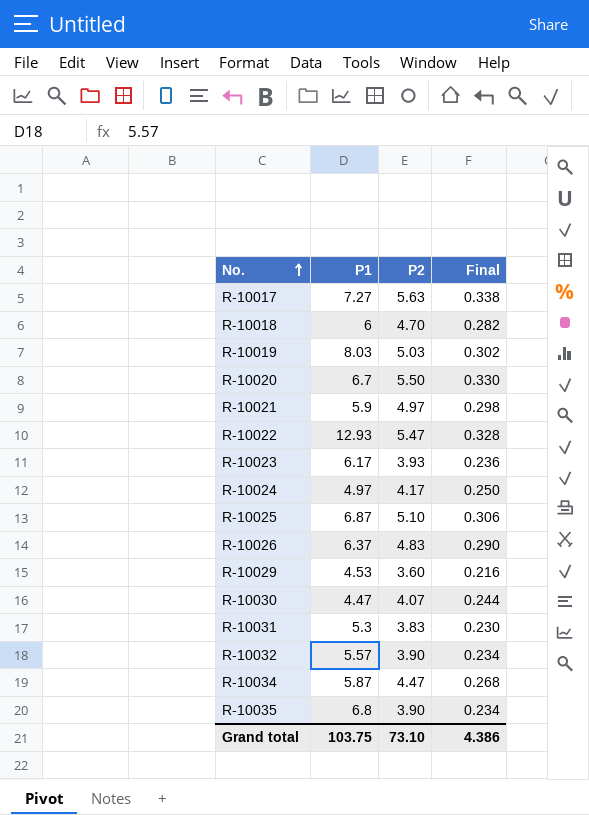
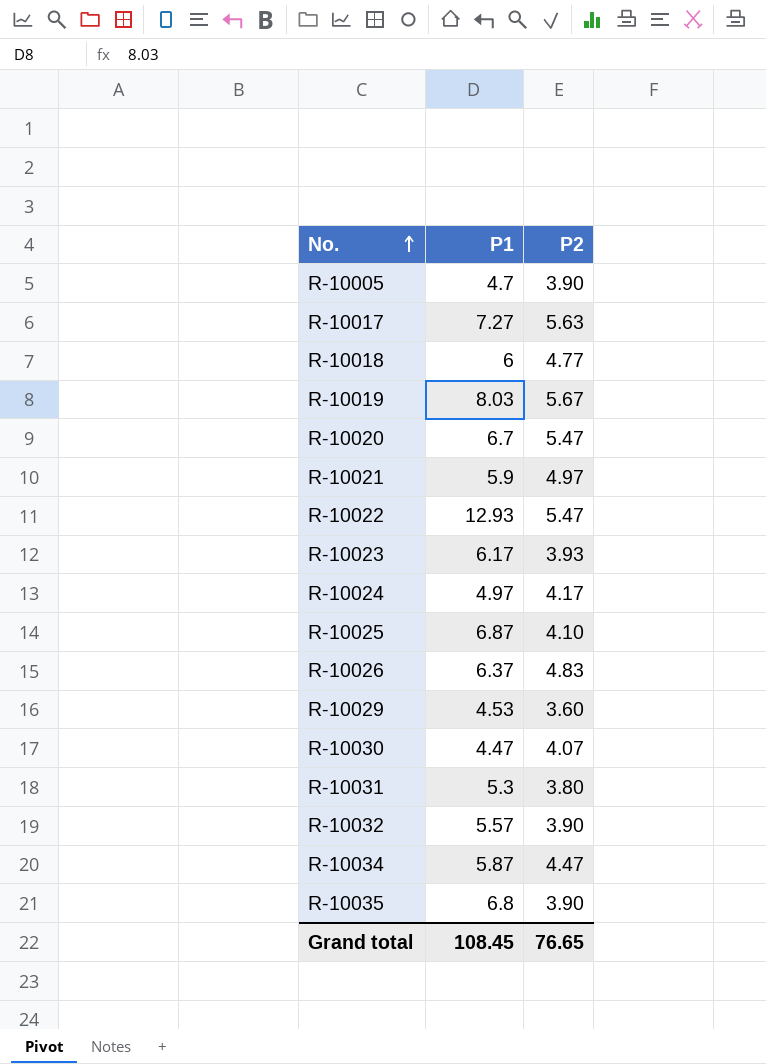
column Final | formula: [P2] * 0.06 -> none
row R-10005: none -> 4.7 | 3.90
R-10018 | P2: 4.70 -> 4.77
R-10019 | P2: 5.03 -> 5.67
R-10020 | P2: 5.50 -> 5.47
R-10025 | P2: 5.10 -> 4.10
R-10031 | P2: 3.83 -> 3.80
Grand total | P1: 103.75 -> 108.45
Grand total | P2: 73.10 -> 76.65

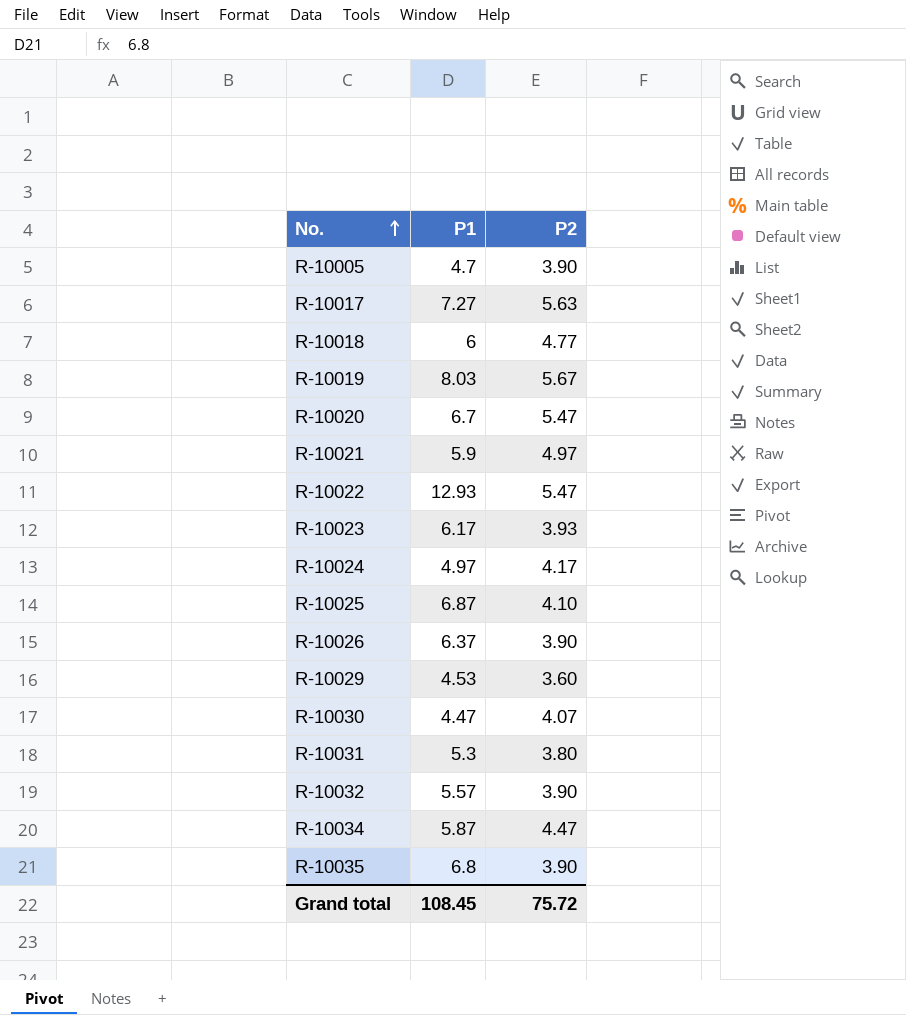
R-10026 | P2: 4.83 -> 3.90
Grand total | P2: 76.65 -> 75.72

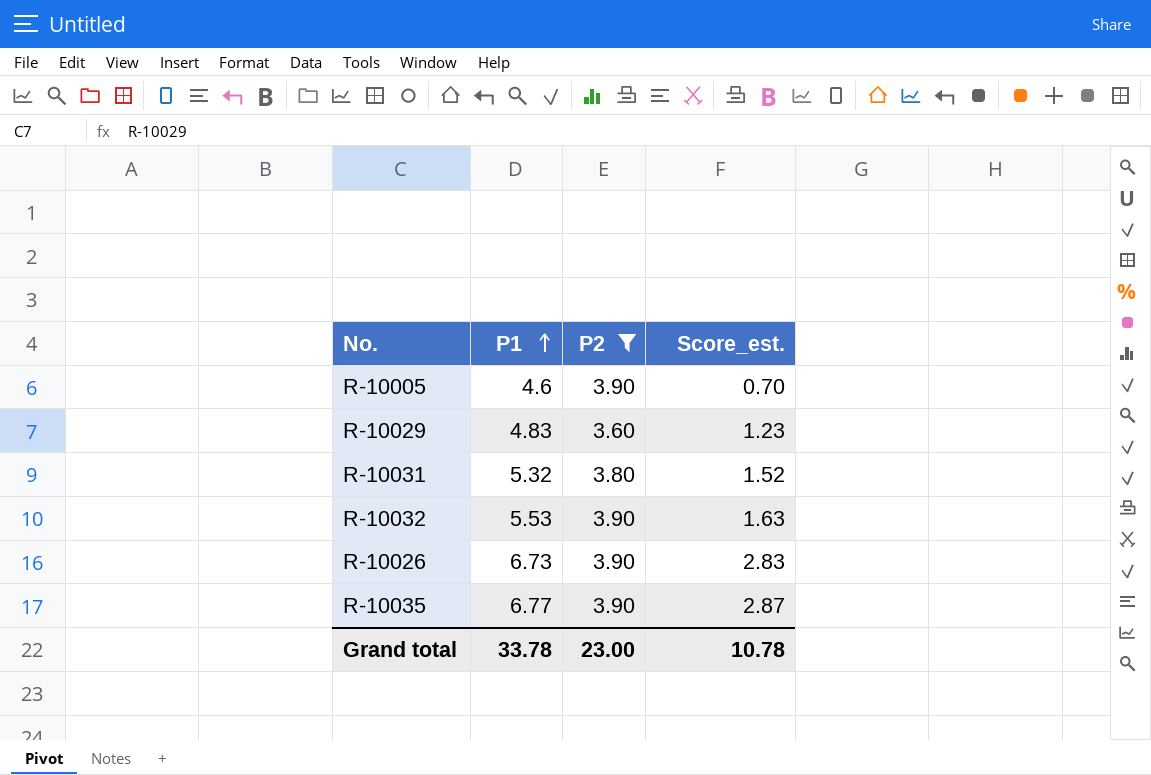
filter: none -> P2 <= 3.90
row order: No. ascending -> P1 ascending
column Score_est. | formula: none -> [P1] - [P2]
R-10005 | P1: 4.7 -> 4.6
R-10029 | P1: 4.53 -> 4.83
R-10031 | P1: 5.3 -> 5.32
R-10032 | P1: 5.57 -> 5.53
R-10026 | P1: 6.37 -> 6.73
R-10035 | P1: 6.8 -> 6.77
Grand total | P1: 108.45 -> 33.78
Grand total | P2: 75.72 -> 23.00

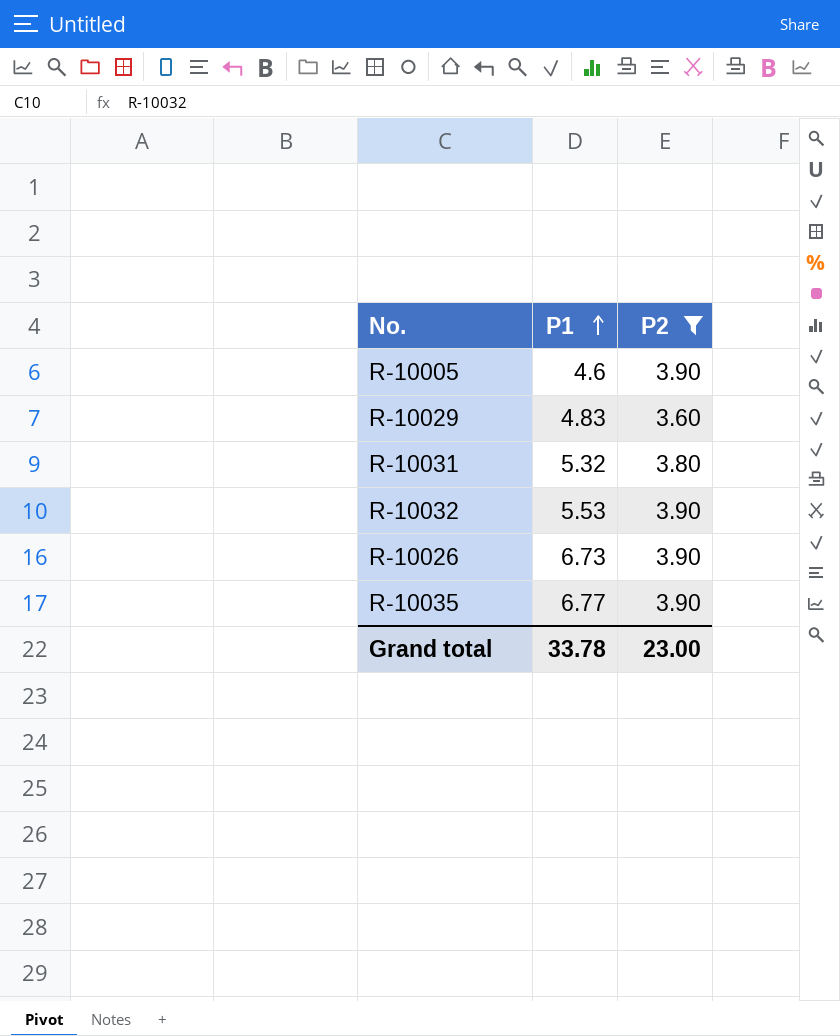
column Score_est. | formula: [P1] - [P2] -> none

